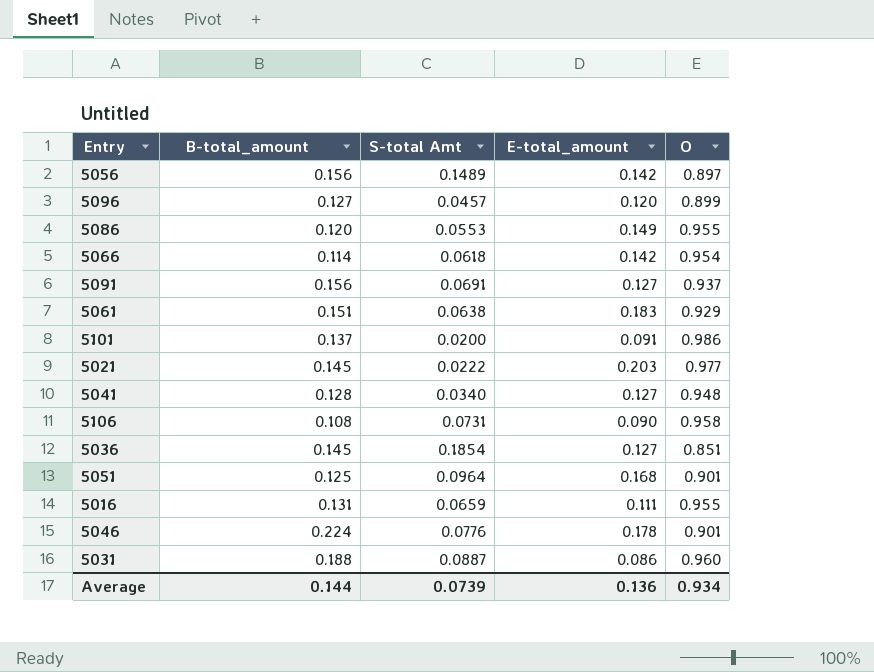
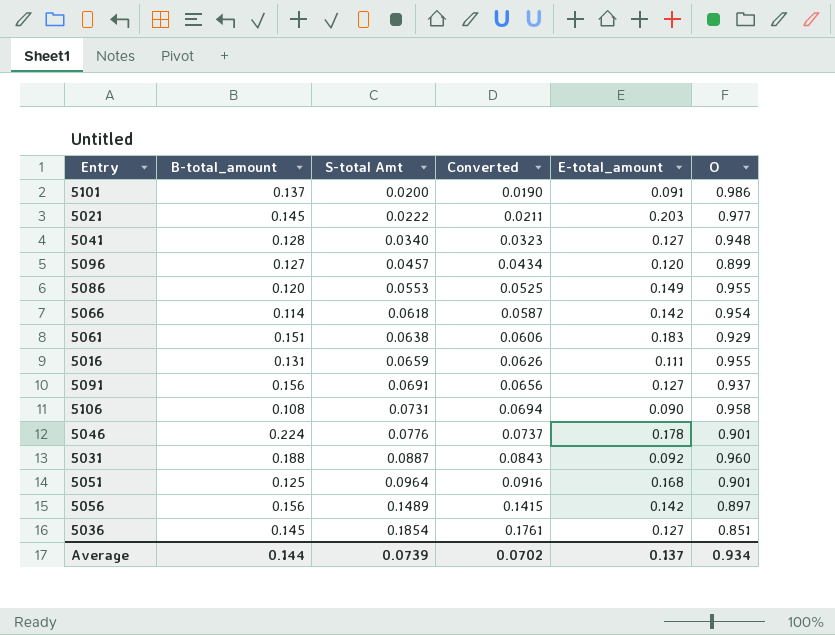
row order: none -> S-total Amt ascending
column Converted | formula: none -> [S-total Amt] * 0.95
5031 | E-total_amount: 0.086 -> 0.092
Average | E-total_amount: 0.136 -> 0.137

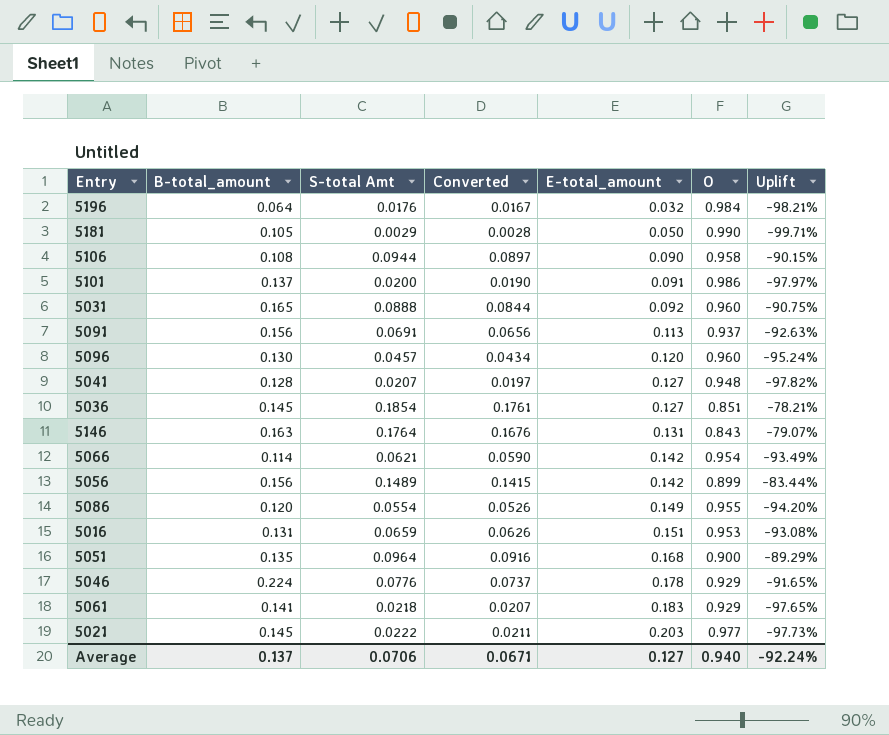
row order: S-total Amt ascending -> E-total_amount ascending
column Uplift | formula: none -> ([S-total Amt] - [O]) / [O]
row 5196: none -> 0.064 | 0.0176 | 0.0167 | 0.032 | 0.984 | -98.21%
row 5181: none -> 0.105 | 0.0029 | 0.0028 | 0.050 | 0.990 | -99.71%
5106 | S-total Amt: 0.0731 -> 0.0944
5106 | Converted: 0.0694 -> 0.0897
5031 | B-total_amount: 0.188 -> 0.165
5031 | S-total Amt: 0.0887 -> 0.0888
5031 | Converted: 0.0843 -> 0.0844
5091 | E-total_amount: 0.127 -> 0.113
5096 | B-total_amount: 0.127 -> 0.130
5096 | O: 0.899 -> 0.960
5041 | S-total Amt: 0.0340 -> 0.0207
5041 | Converted: 0.0323 -> 0.0197
row 5146: none -> 0.163 | 0.1764 | 0.1676 | 0.131 | 0.843 | -79.07%
5066 | S-total Amt: 0.0618 -> 0.0621
5066 | Converted: 0.0587 -> 0.0590
5056 | O: 0.897 -> 0.899
5086 | S-total Amt: 0.0553 -> 0.0554
5086 | Converted: 0.0525 -> 0.0526
5016 | E-total_amount: 0.111 -> 0.151
5016 | O: 0.955 -> 0.953
5051 | B-total_amount: 0.125 -> 0.135
5051 | O: 0.901 -> 0.900
5046 | O: 0.901 -> 0.929
5061 | B-total_amount: 0.151 -> 0.141
5061 | S-total Amt: 0.0638 -> 0.0218
5061 | Converted: 0.0606 -> 0.0207
Average | B-total_amount: 0.144 -> 0.137
Average | S-total Amt: 0.0739 -> 0.0706
Average | Converted: 0.0702 -> 0.0671
Average | E-total_amount: 0.137 -> 0.127
Average | O: 0.934 -> 0.940

